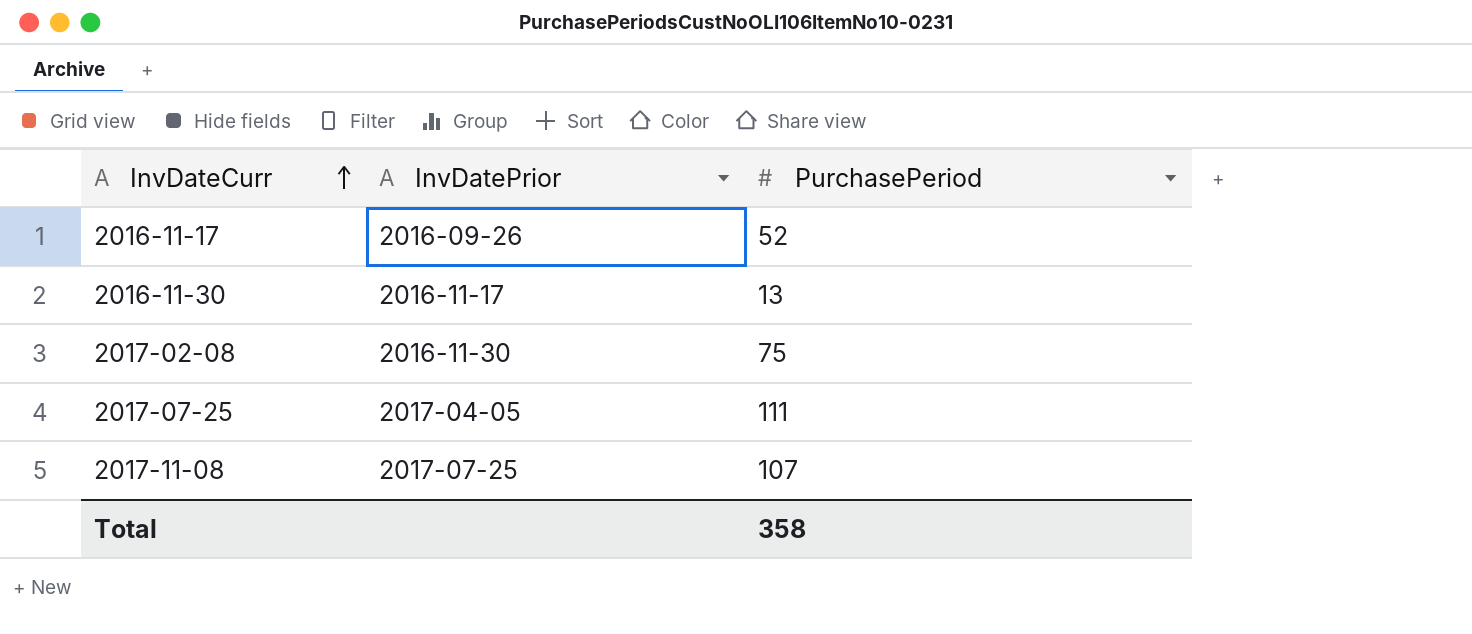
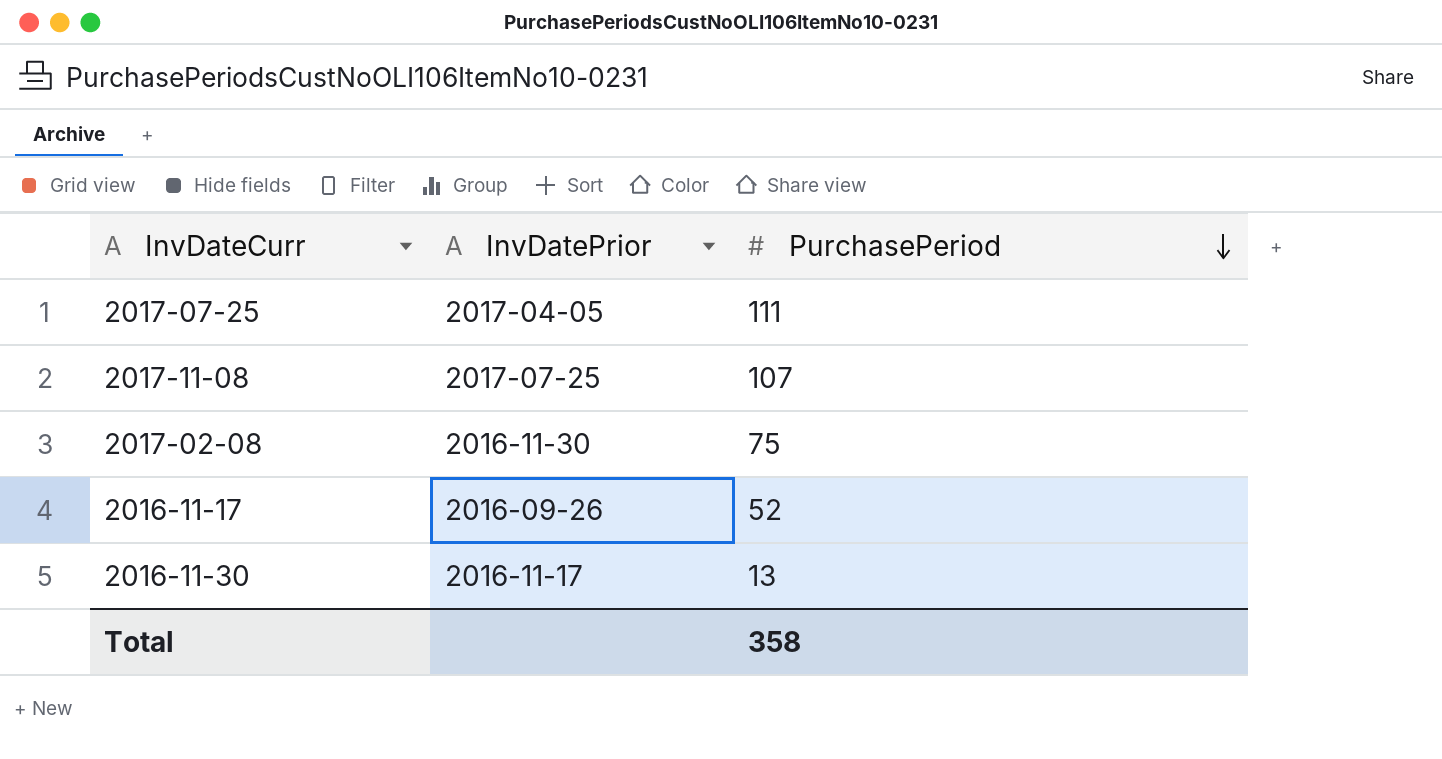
row order: InvDateCurr ascending -> PurchasePeriod descending

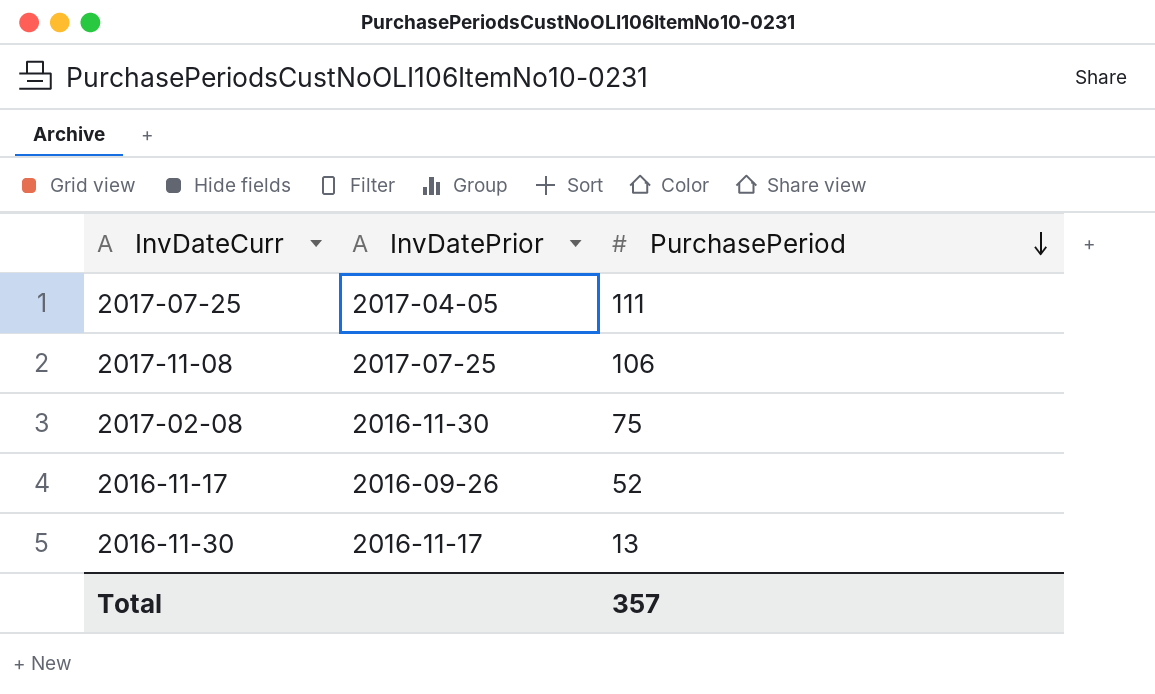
2017-11-08 | PurchasePeriod: 107 -> 106
Total | PurchasePeriod: 358 -> 357

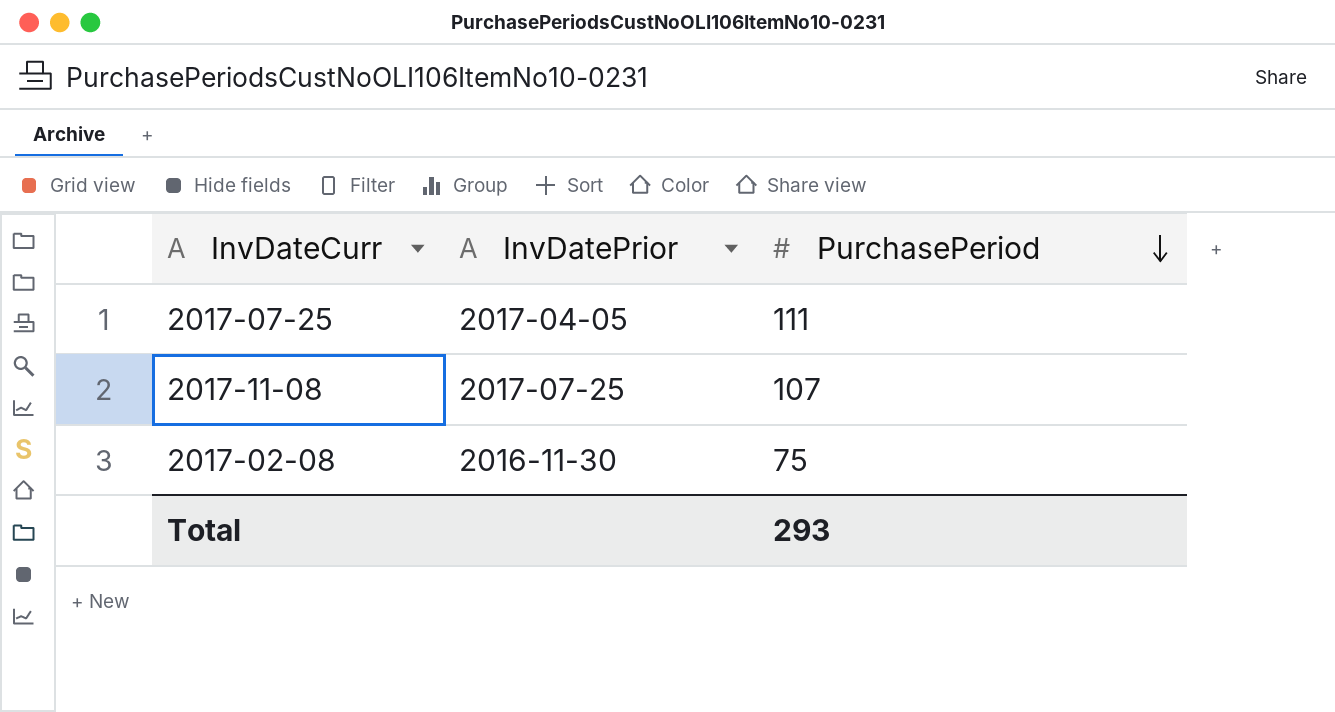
row 2016-11-17: 2016-09-26 | 52 -> none
row 2016-11-30: 2016-11-17 | 13 -> none
2017-11-08 | PurchasePeriod: 106 -> 107
Total | PurchasePeriod: 357 -> 293

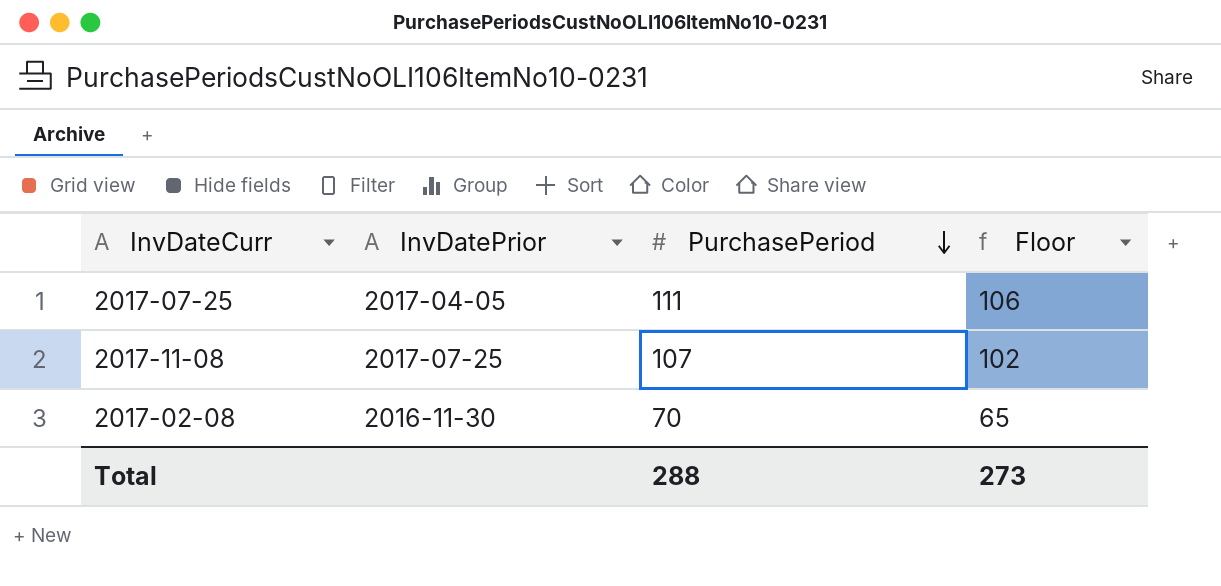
column Floor | formula: none -> [PurchasePeriod] - 5
2017-02-08 | PurchasePeriod: 75 -> 70
Total | PurchasePeriod: 293 -> 288

